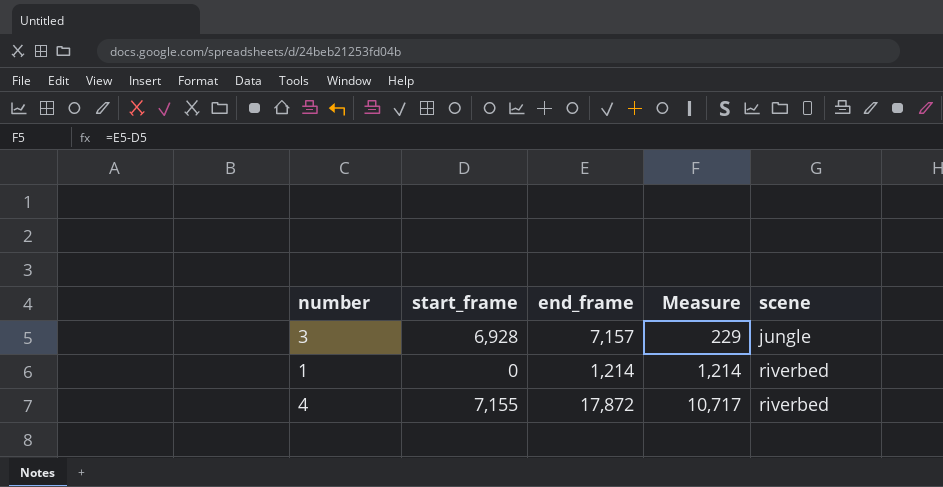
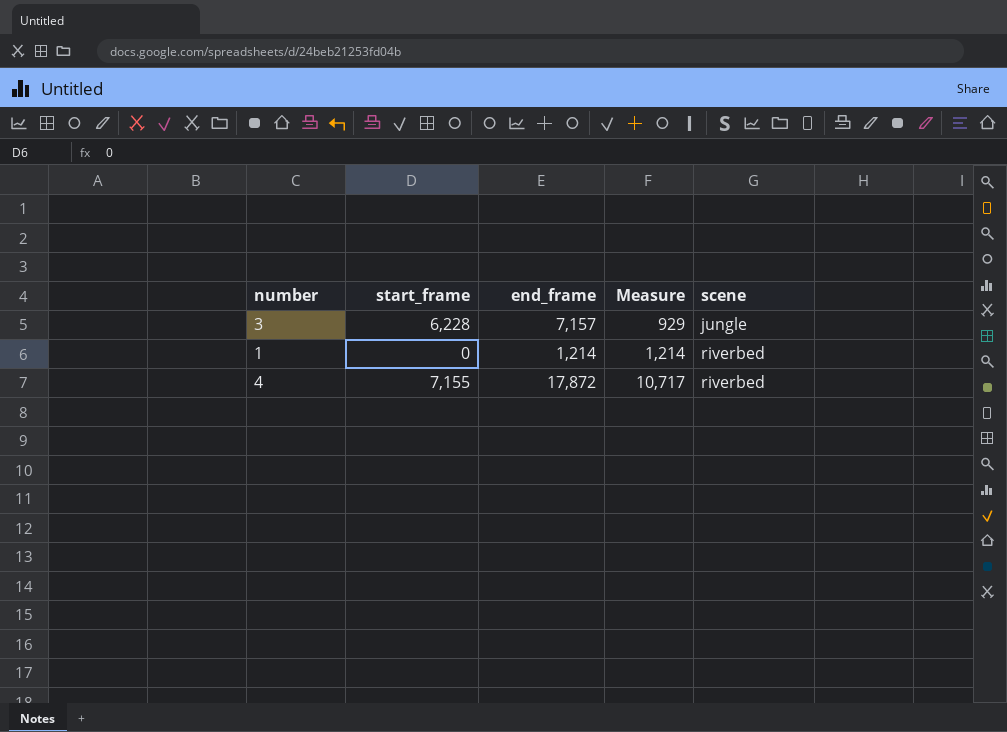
3 | start_frame: 6,928 -> 6,228
3 | Measure: 229 -> 929

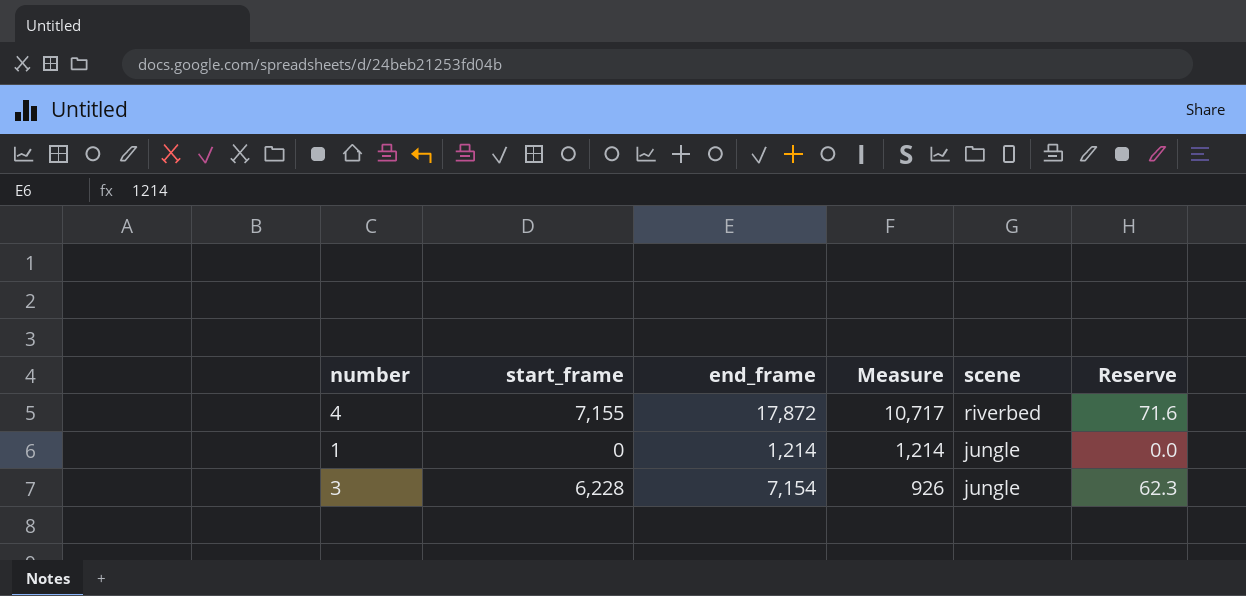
row order: Measure ascending -> Measure descending
column Reserve | formula: none -> [start_frame] * 0.01
1 | scene: riverbed -> jungle
3 | end_frame: 7,157 -> 7,154
3 | Measure: 929 -> 926

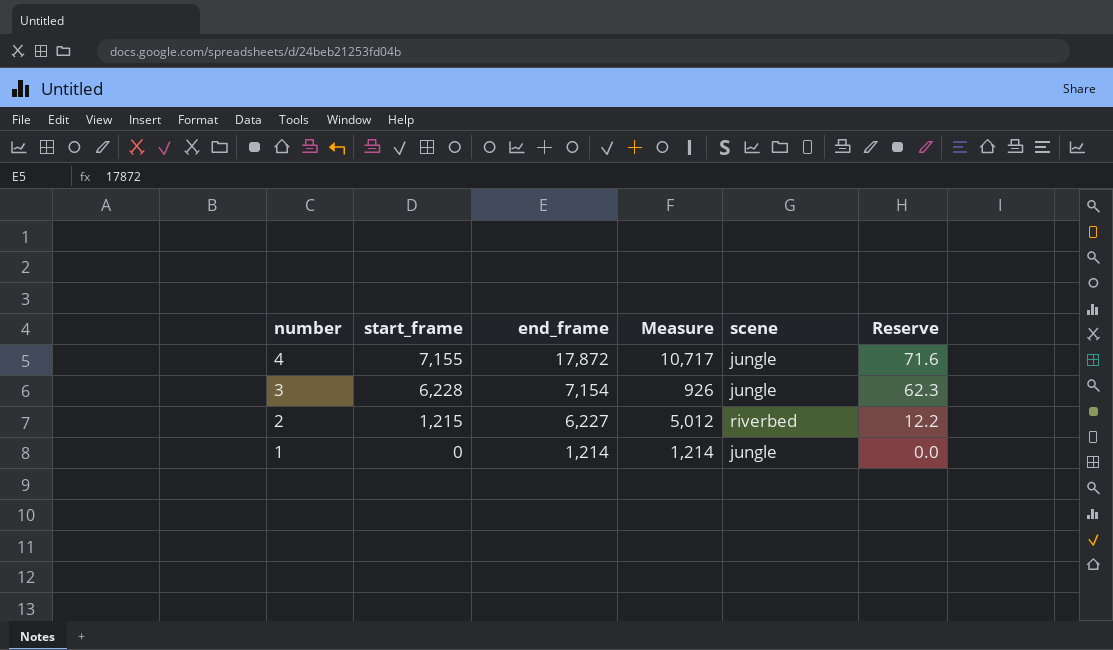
row order: Measure descending -> number descending
4 | scene: riverbed -> jungle
row 2: none -> 1,215 | 6,227 | 5,012 | riverbed | 12.2

